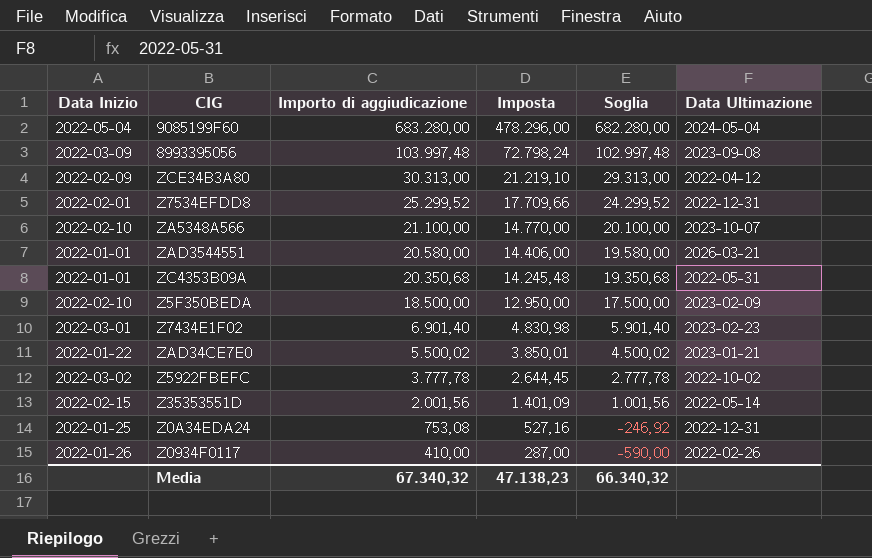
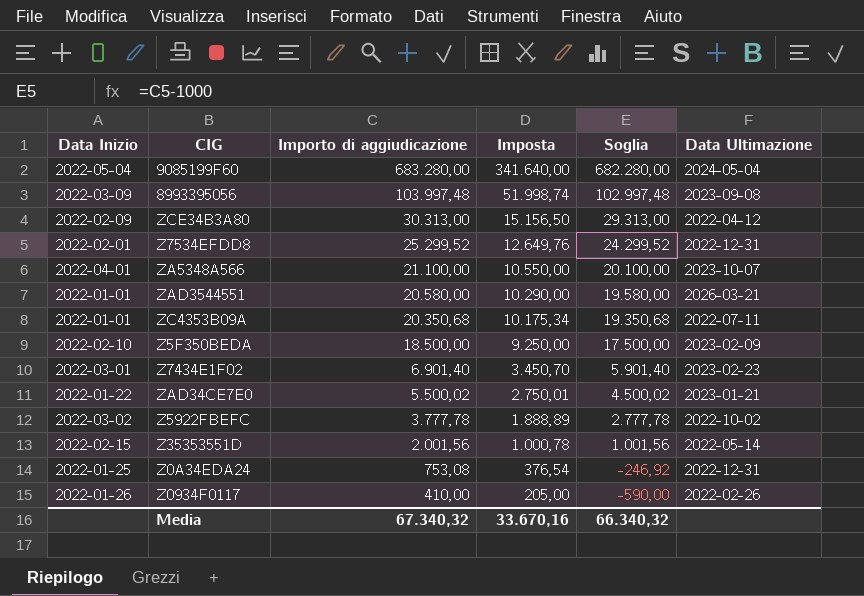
column Imposta | formula: [Importo di aggiudicazione] * 0,7 -> [Importo di aggiudicazione] * 0,5
ZA5348A566 | Data Inizio: 2022-02-10 -> 2022-04-01
ZC4353B09A | Data Ultimazione: 2022-05-31 -> 2022-07-11
Media | Imposta: 47.138,23 -> 33.670,16

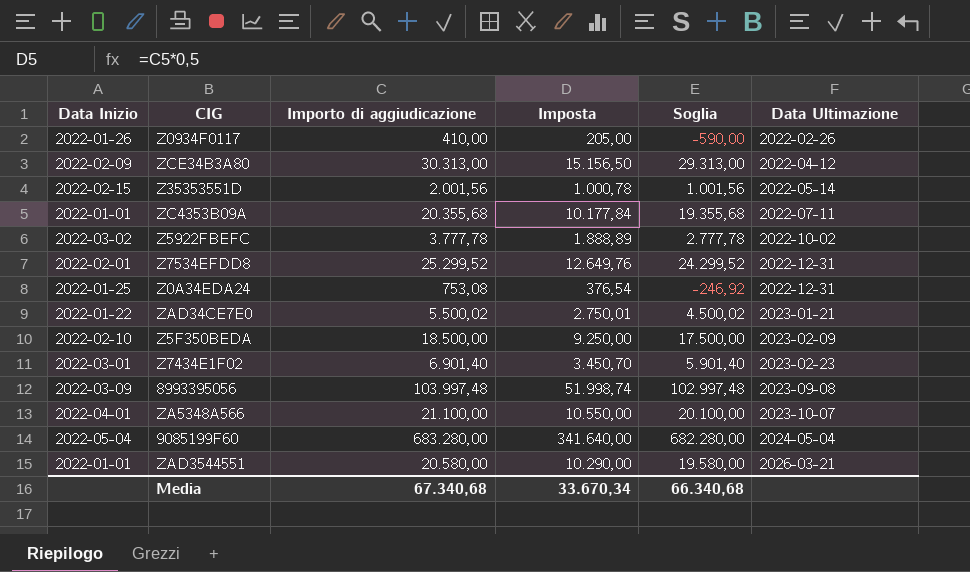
row order: Importo di aggiudicazione descending -> Data Ultimazione ascending
ZC4353B09A | Importo di aggiudicazione: 20.350,68 -> 20.355,68
ZC4353B09A | Imposta: 10.175,34 -> 10.177,84
ZC4353B09A | Soglia: 19.350,68 -> 19.355,68
Media | Importo di aggiudicazione: 67.340,32 -> 67.340,68
Media | Imposta: 33.670,16 -> 33.670,34
Media | Soglia: 66.340,32 -> 66.340,68

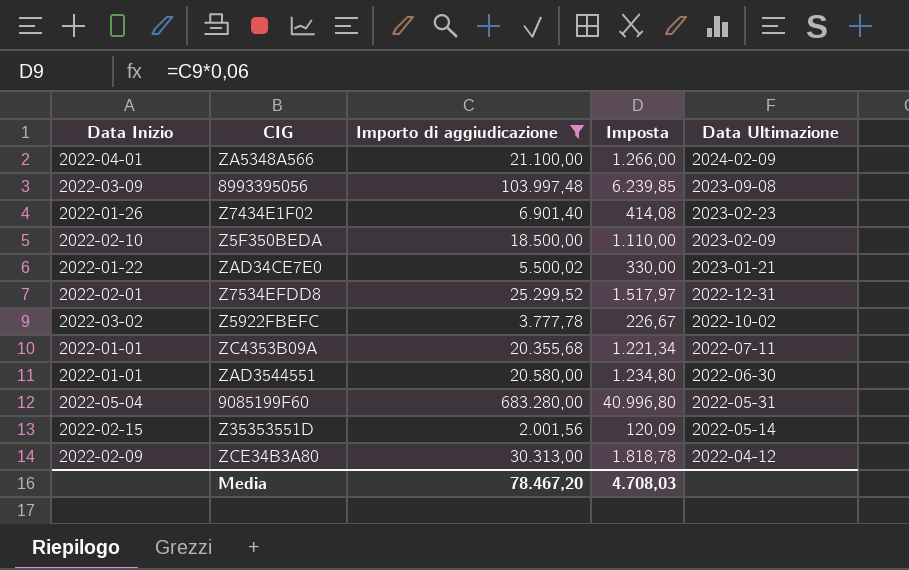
filter: none -> Importo di aggiudicazione >= 2.001,56
row order: Data Ultimazione ascending -> Data Ultimazione descending
column Soglia | formula: [Importo di aggiudicazione] - 1000 -> none
column Imposta | formula: [Importo di aggiudicazione] * 0,5 -> [Importo di aggiudicazione] * 0,06
ZA5348A566 | Data Ultimazione: 2023-10-07 -> 2024-02-09
Z7434E1F02 | Data Inizio: 2022-03-01 -> 2022-01-26
ZAD3544551 | Data Ultimazione: 2026-03-21 -> 2022-06-30
9085199F60 | Data Ultimazione: 2024-05-04 -> 2022-05-31
Media | Importo di aggiudicazione: 67.340,68 -> 78.467,20
Media | Imposta: 33.670,34 -> 4.708,03

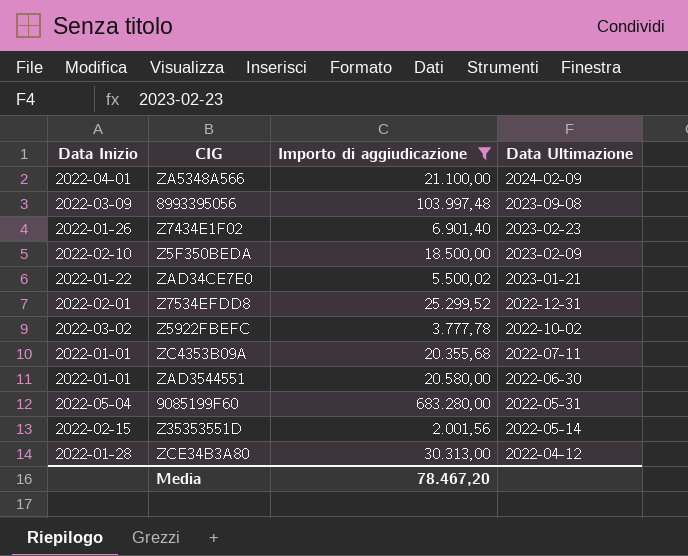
column Imposta | formula: [Importo di aggiudicazione] * 0,06 -> none
ZCE34B3A80 | Data Inizio: 2022-02-09 -> 2022-01-28

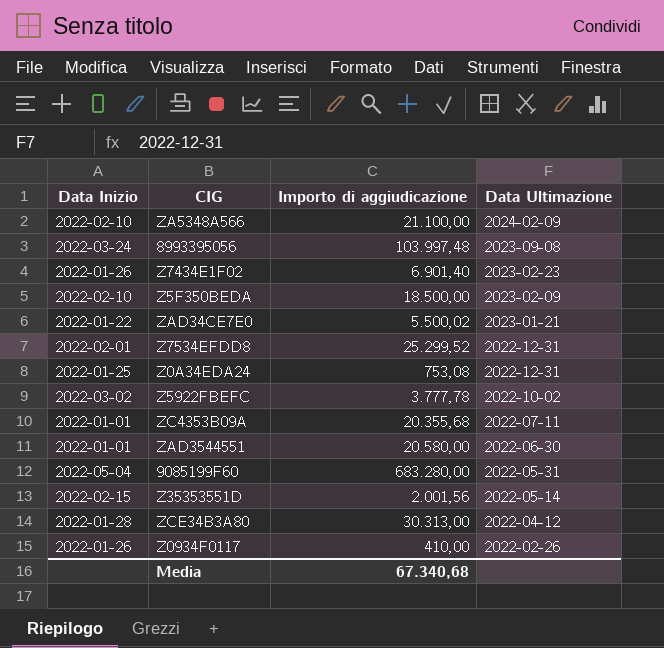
filter: Importo di aggiudicazione >= 2.001,56 -> none
ZA5348A566 | Data Inizio: 2022-04-01 -> 2022-02-10
8993395056 | Data Inizio: 2022-03-09 -> 2022-03-24
Media | Importo di aggiudicazione: 78.467,20 -> 67.340,68

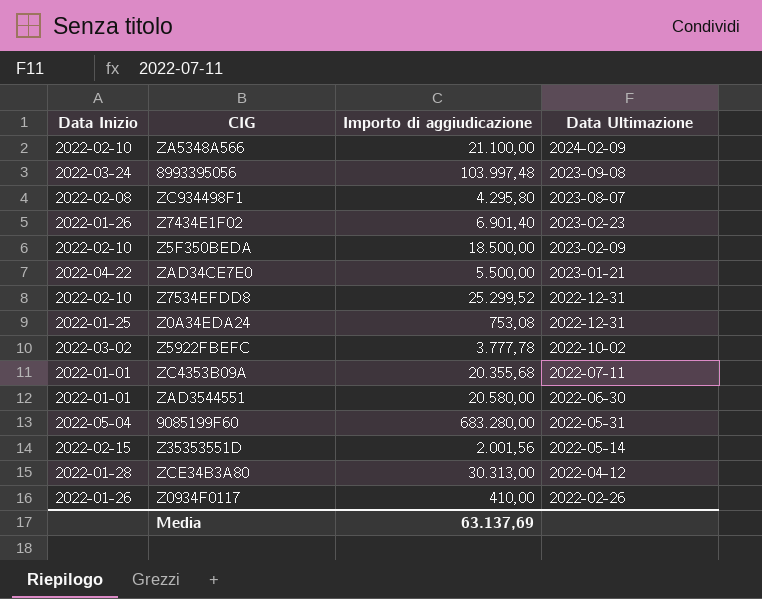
row ZC934498F1: none -> 2022-02-08 | 4.295,80 | 2023-08-07
ZAD34CE7E0 | Data Inizio: 2022-01-22 -> 2022-04-22
ZAD34CE7E0 | Importo di aggiudicazione: 5.500,02 -> 5.500,00
Z7534EFDD8 | Data Inizio: 2022-02-01 -> 2022-02-10
Media | Importo di aggiudicazione: 67.340,68 -> 63.137,69

